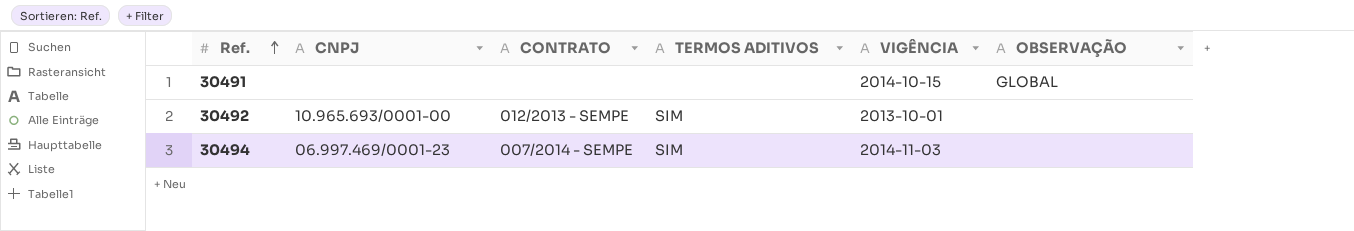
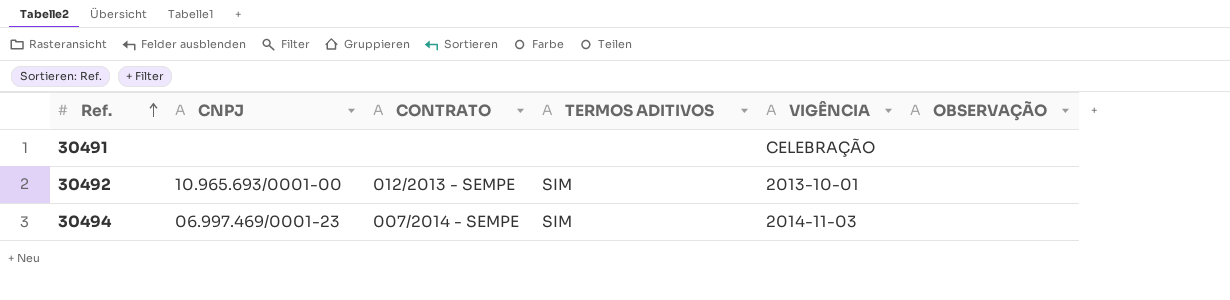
30491 | VIGÊNCIA: 2014-10-15 -> CELEBRAÇÃO
30491 | OBSERVAÇÃO: GLOBAL -> none

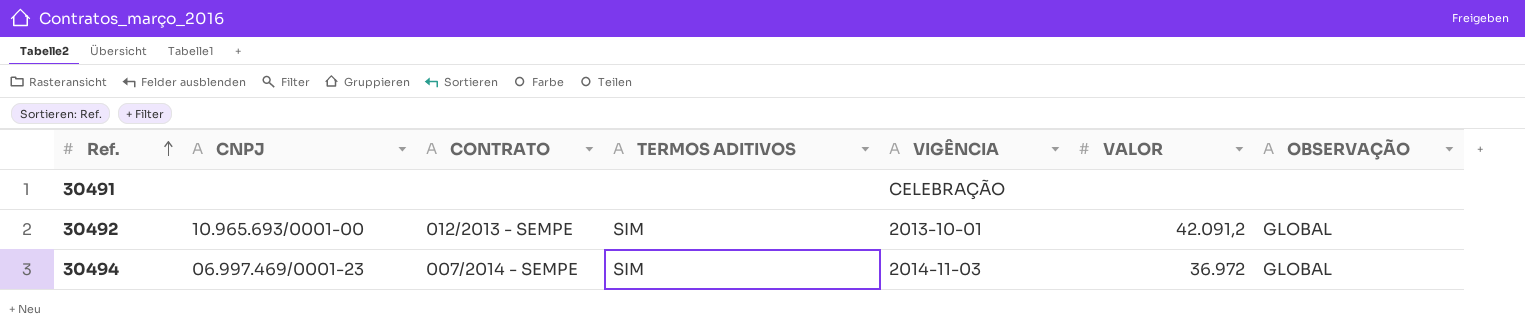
column VALOR | position: none -> 6
30492 | OBSERVAÇÃO: none -> GLOBAL
30494 | OBSERVAÇÃO: none -> GLOBAL

